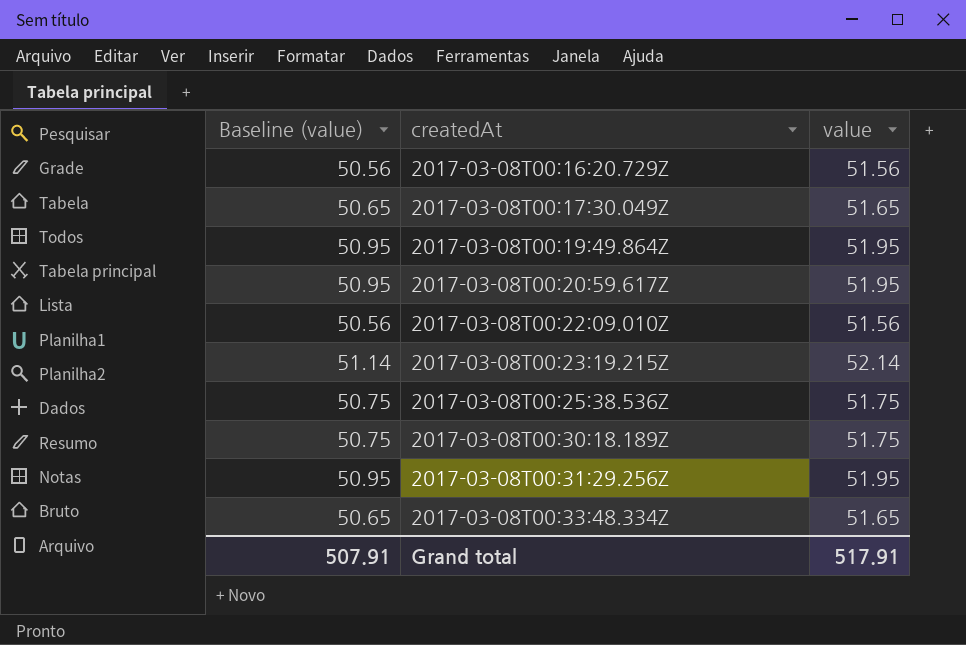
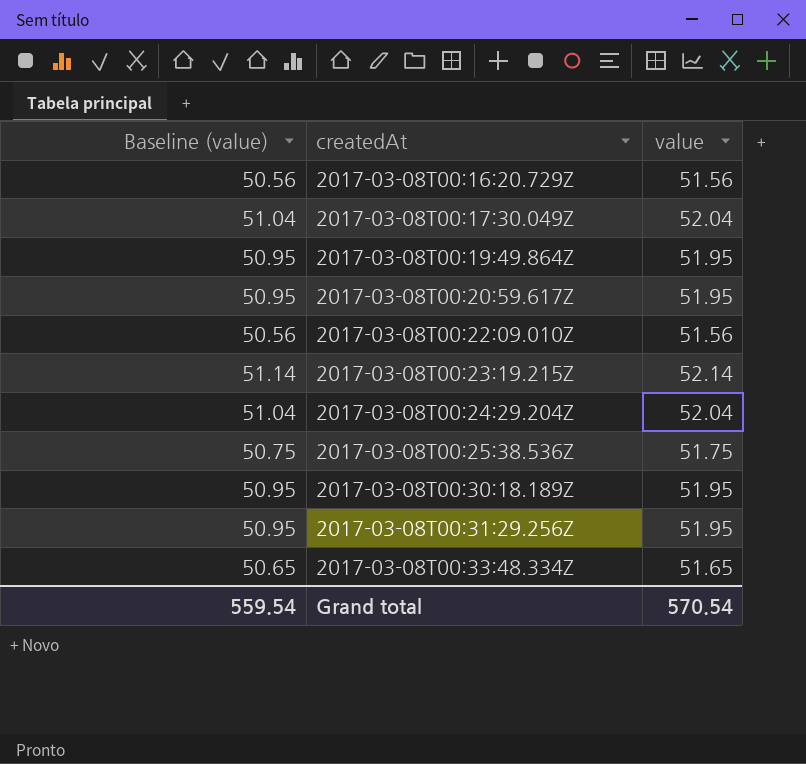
2017-03-08T00:17:30.049Z | Baseline (value): 50.65 -> 51.04
2017-03-08T00:17:30.049Z | value: 51.65 -> 52.04
row 2017-03-08T00:24:29.204Z: none -> 51.04 | 52.04
2017-03-08T00:30:18.189Z | Baseline (value): 50.75 -> 50.95
2017-03-08T00:30:18.189Z | value: 51.75 -> 51.95
Grand total | Baseline (value): 507.91 -> 559.54
Grand total | value: 517.91 -> 570.54

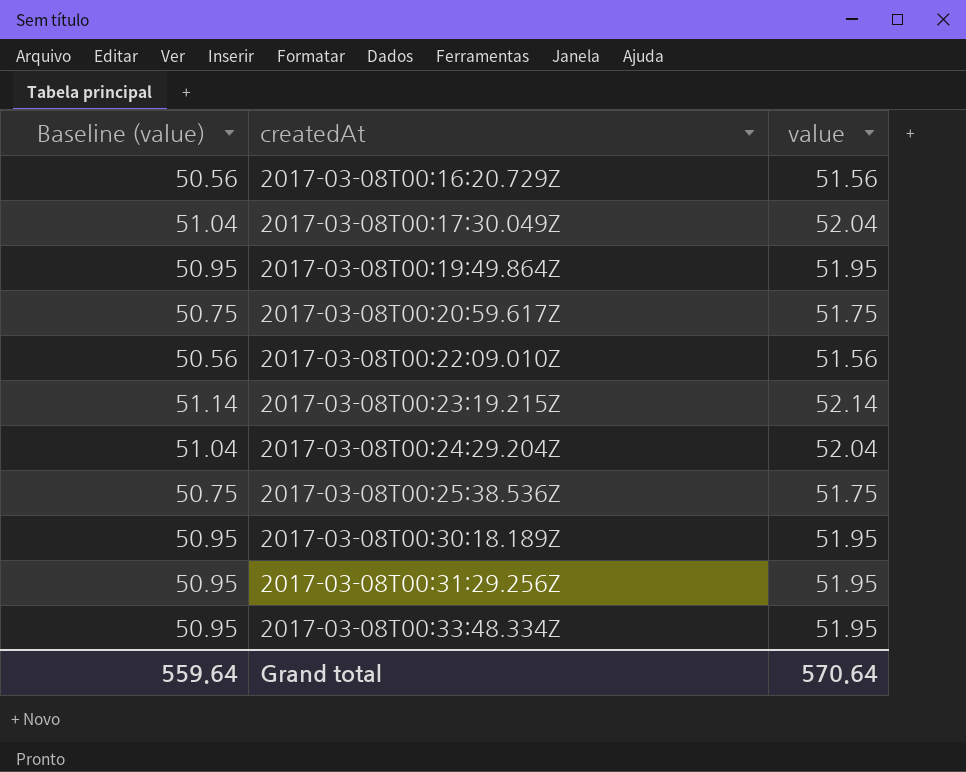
2017-03-08T00:20:59.617Z | Baseline (value): 50.95 -> 50.75
2017-03-08T00:20:59.617Z | value: 51.95 -> 51.75
2017-03-08T00:33:48.334Z | Baseline (value): 50.65 -> 50.95
2017-03-08T00:33:48.334Z | value: 51.65 -> 51.95
Grand total | Baseline (value): 559.54 -> 559.64
Grand total | value: 570.54 -> 570.64

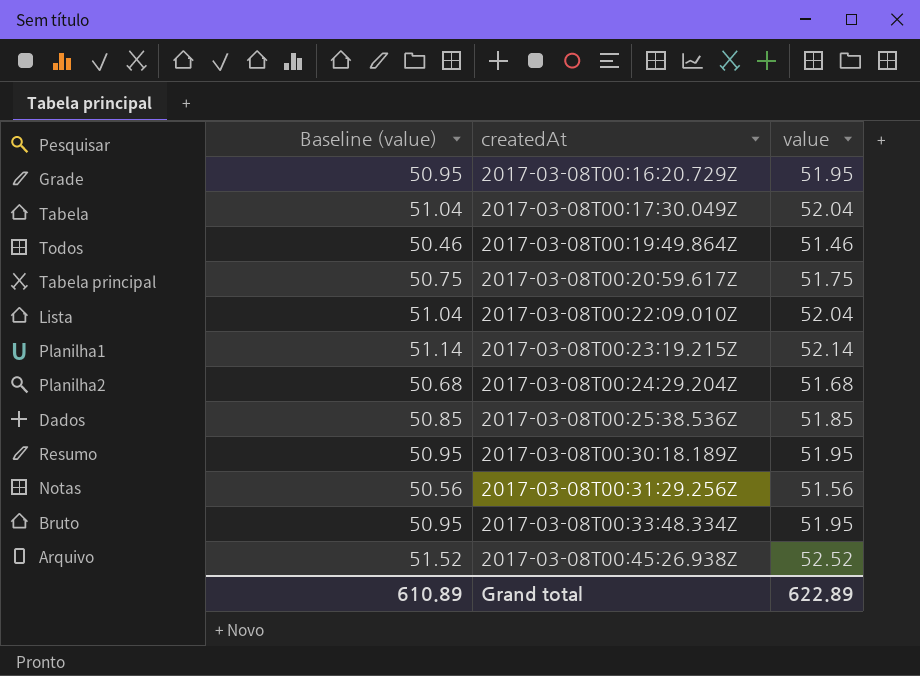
2017-03-08T00:16:20.729Z | Baseline (value): 50.56 -> 50.95
2017-03-08T00:16:20.729Z | value: 51.56 -> 51.95
2017-03-08T00:19:49.864Z | Baseline (value): 50.95 -> 50.46
2017-03-08T00:19:49.864Z | value: 51.95 -> 51.46
2017-03-08T00:22:09.010Z | Baseline (value): 50.56 -> 51.04
2017-03-08T00:22:09.010Z | value: 51.56 -> 52.04
2017-03-08T00:24:29.204Z | Baseline (value): 51.04 -> 50.68
2017-03-08T00:24:29.204Z | value: 52.04 -> 51.68
2017-03-08T00:25:38.536Z | Baseline (value): 50.75 -> 50.85
2017-03-08T00:25:38.536Z | value: 51.75 -> 51.85
2017-03-08T00:31:29.256Z | Baseline (value): 50.95 -> 50.56
2017-03-08T00:31:29.256Z | value: 51.95 -> 51.56
row 2017-03-08T00:45:26.938Z: none -> 51.52 | 52.52
Grand total | Baseline (value): 559.64 -> 610.89
Grand total | value: 570.64 -> 622.89

